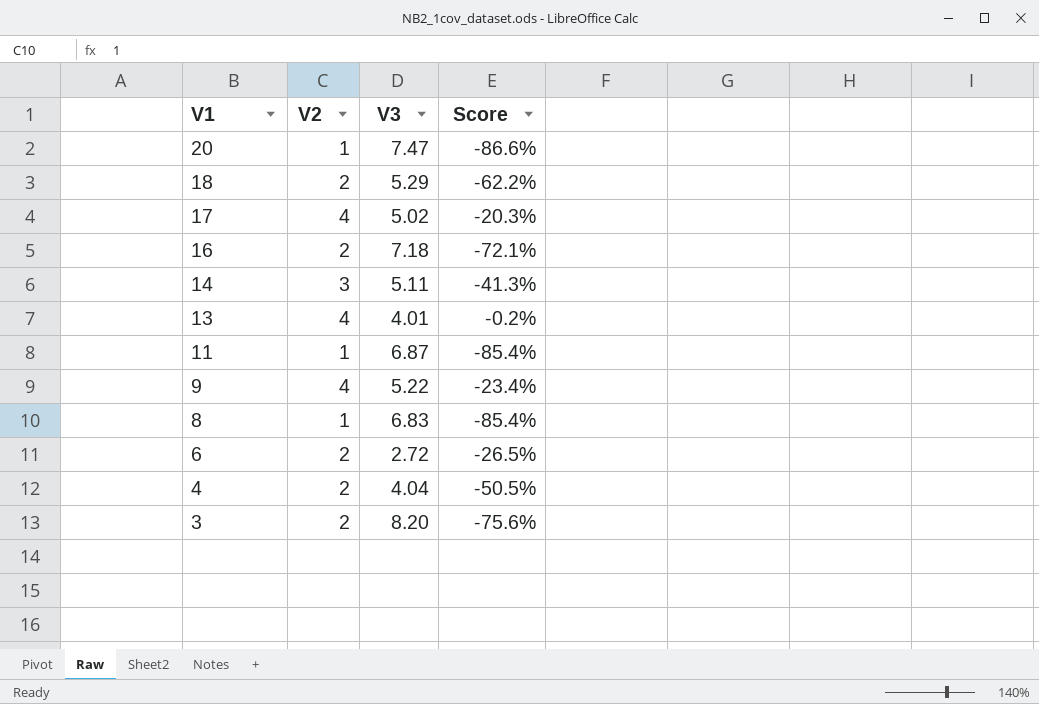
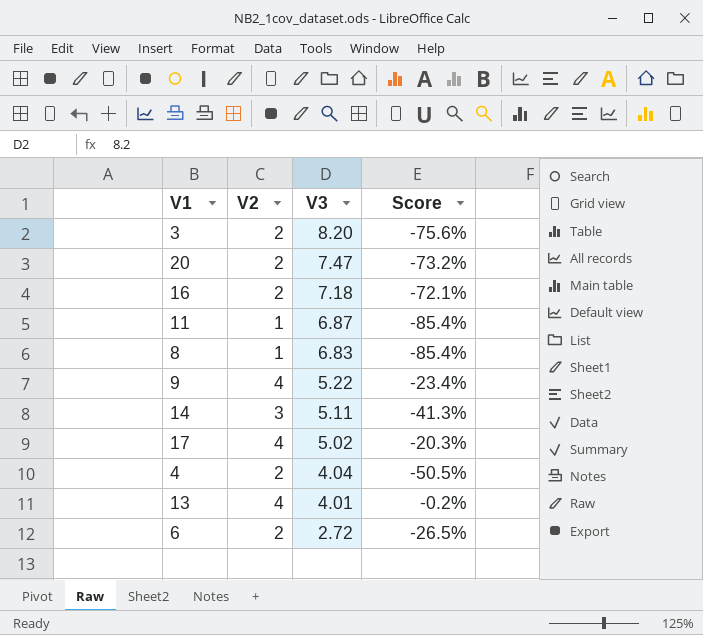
row order: V1 descending -> V3 descending
row 18: 2 | 5.29 | -62.2% -> none
20 | V2: 1 -> 2
20 | Score: -86.6% -> -73.2%

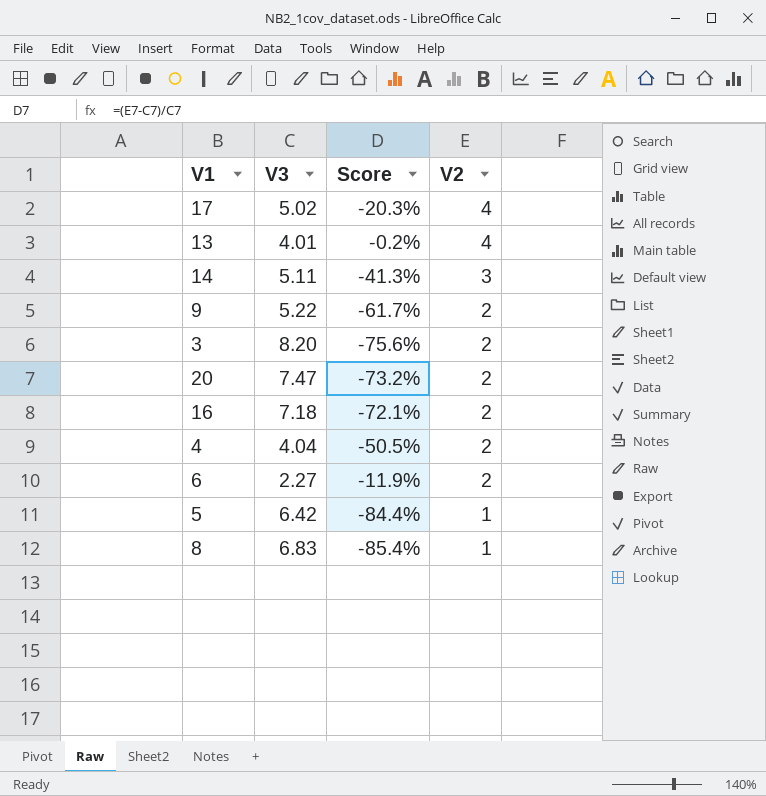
row order: V3 descending -> V2 descending
column V2 | position: 2 -> 4
row 11: 1 | 6.87 | -85.4% -> none
9 | Score: -23.4% -> -61.7%
9 | V2: 4 -> 2
6 | V3: 2.72 -> 2.27
6 | Score: -26.5% -> -11.9%
row 5: none -> 6.42 | -84.4% | 1

